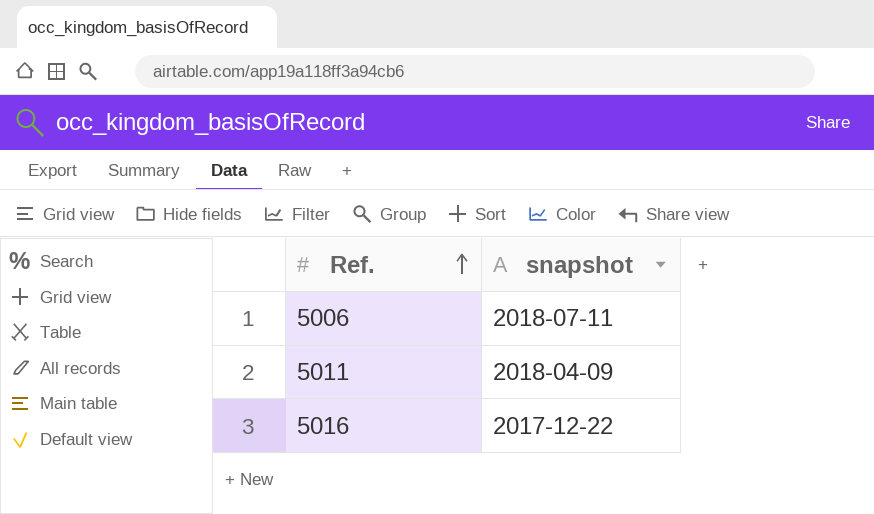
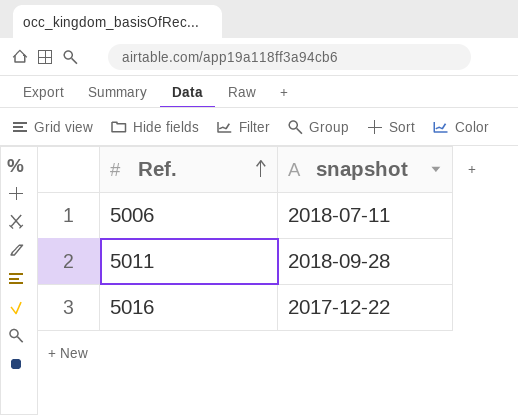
5011 | snapshot: 2018-04-09 -> 2018-09-28

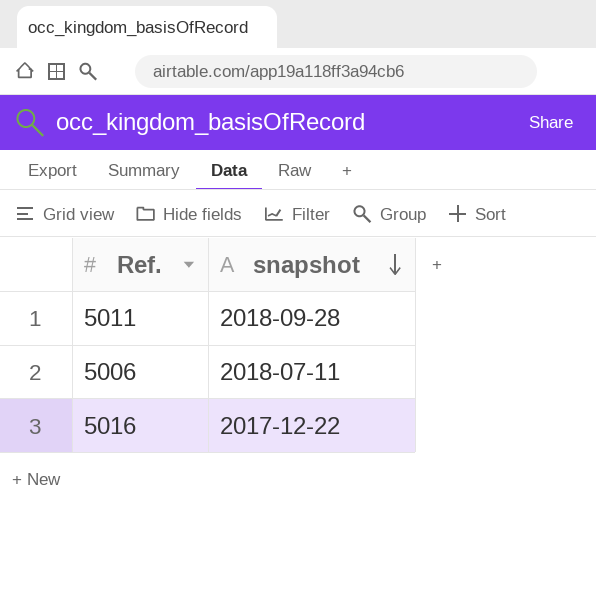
row order: Ref. ascending -> snapshot descending

